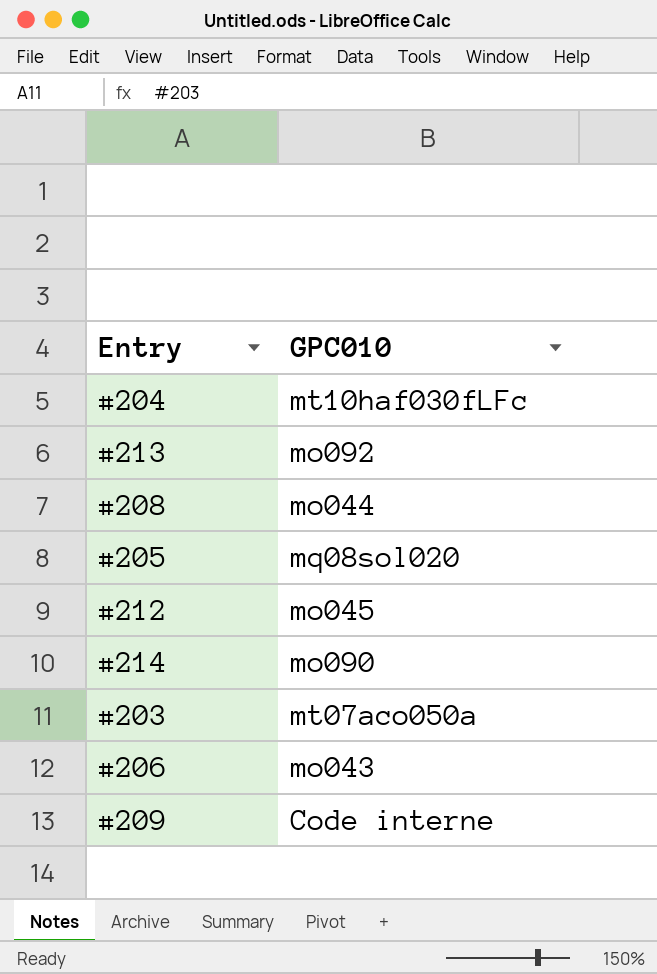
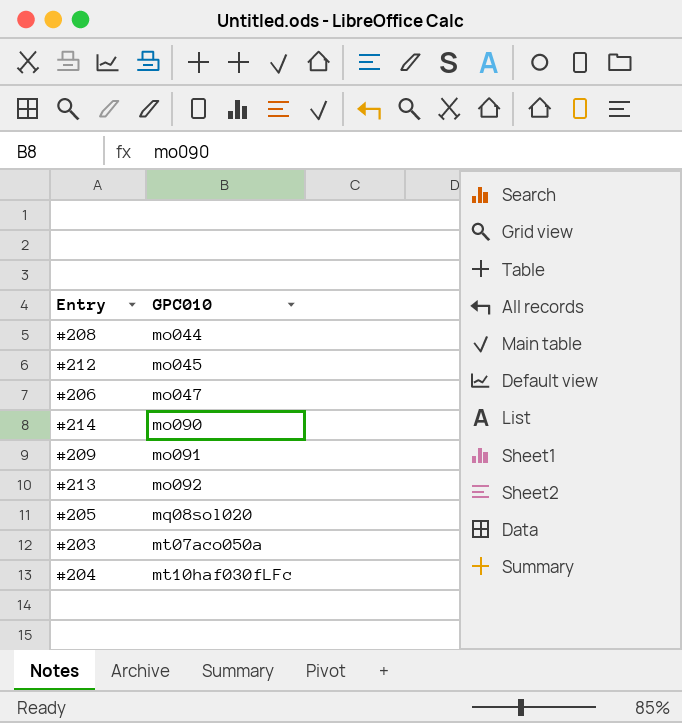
row order: none -> GPC010 ascending
#206 | GPC010: mo043 -> mo047
#209 | GPC010: Code interne -> mo091

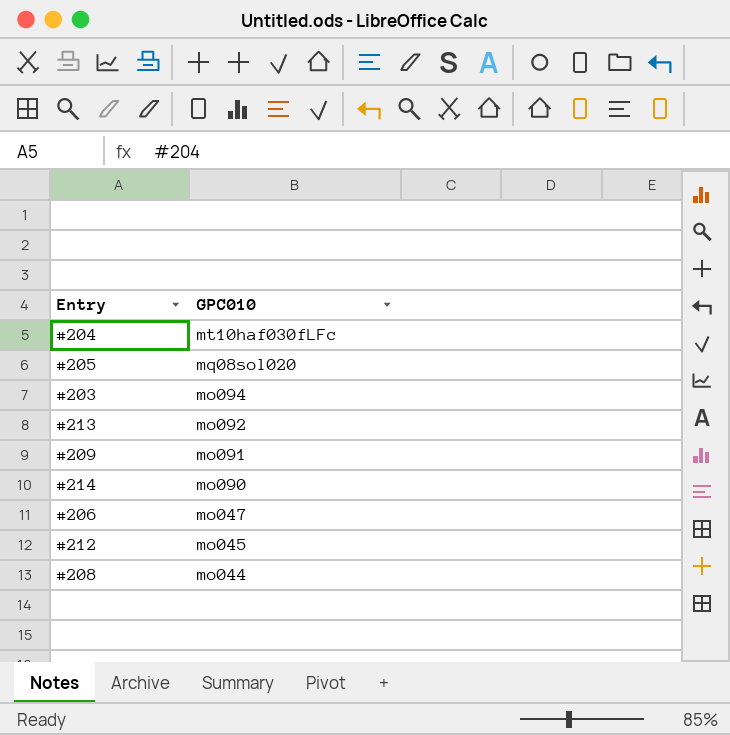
row order: GPC010 ascending -> GPC010 descending
#203 | GPC010: mt07aco050a -> mo094

